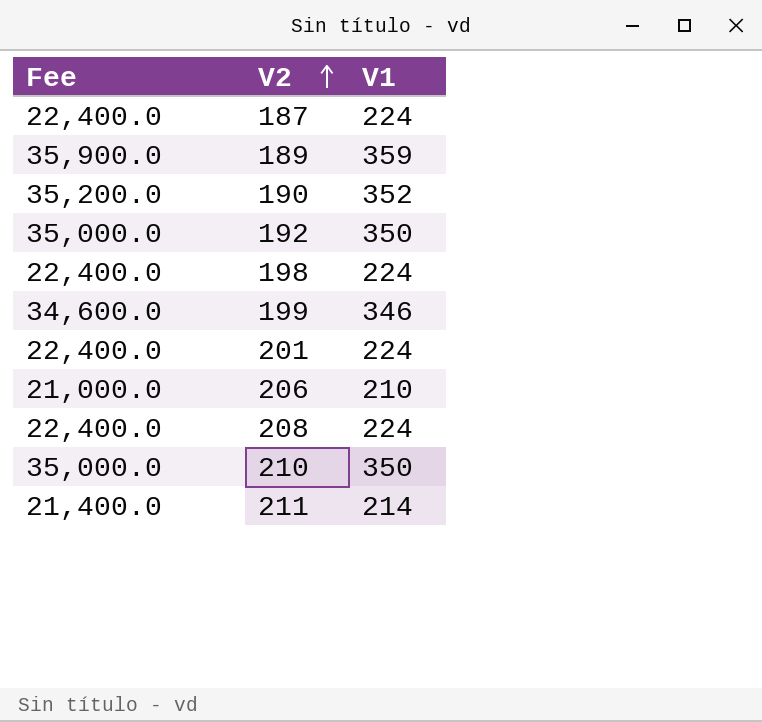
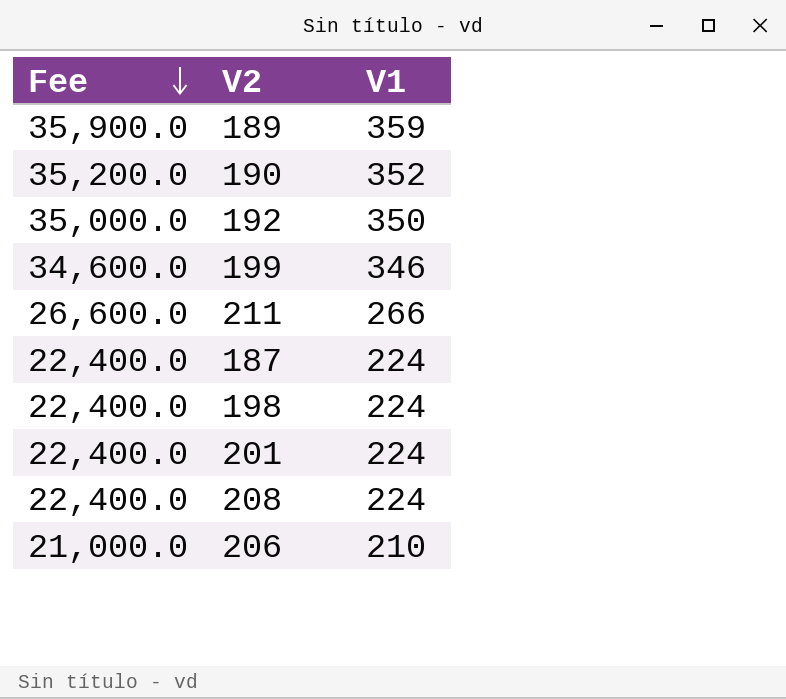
row order: V2 ascending -> Fee descending
row 210: 35,000.0 | 350 -> none
211 | Fee: 21,400.0 -> 26,600.0
211 | V1: 214 -> 266

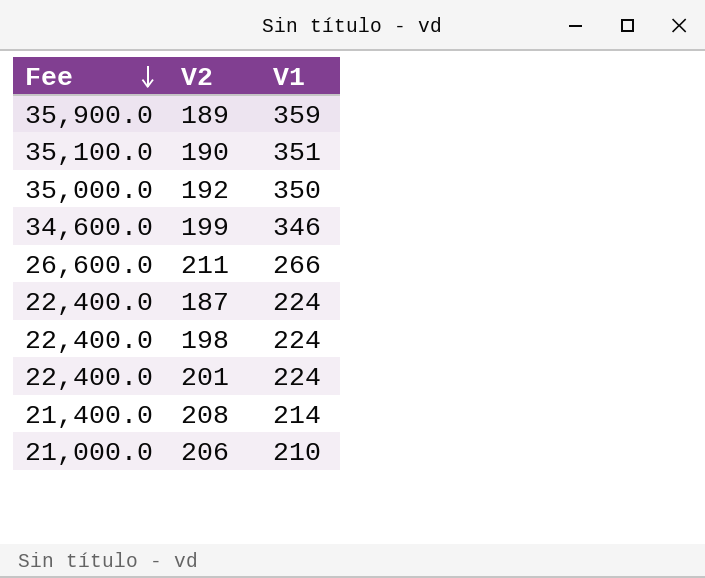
190 | Fee: 35,200.0 -> 35,100.0
190 | V1: 352 -> 351
208 | Fee: 22,400.0 -> 21,400.0
208 | V1: 224 -> 214

